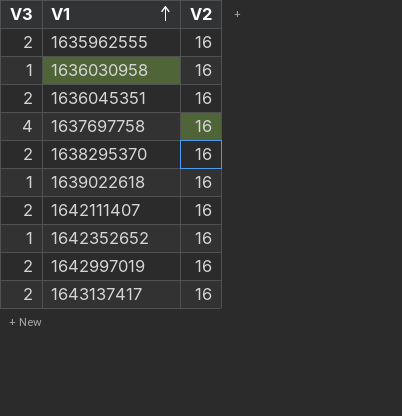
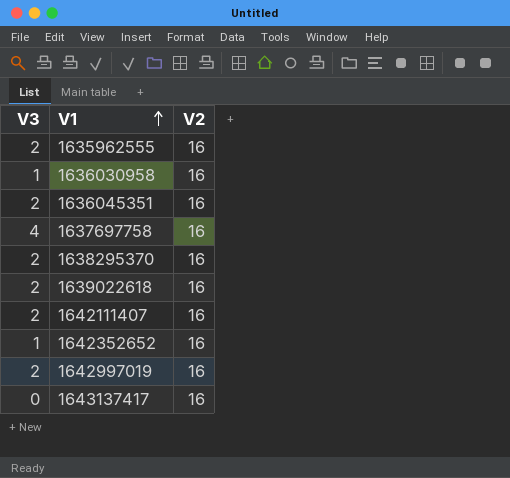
1639022618 | V3: 1 -> 2
1643137417 | V3: 2 -> 0

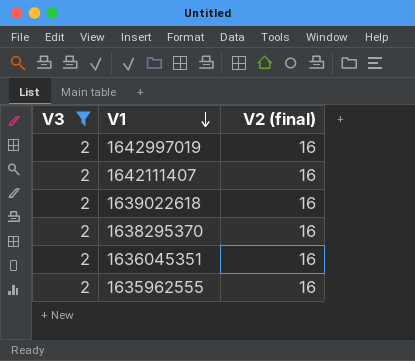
filter: none -> V3 = 2
row order: V1 ascending -> V1 descending
column name: V2 -> V2 (final)

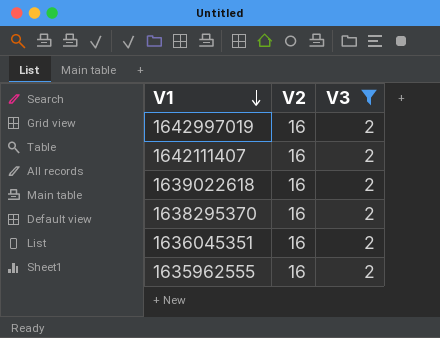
column name: V2 (final) -> V2
column V3 | position: 1 -> 3

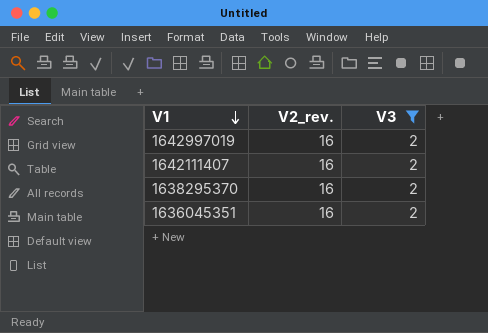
column name: V2 -> V2_rev.
row 1639022618: 16 | 2 -> none
row 1635962555: 16 | 2 -> none

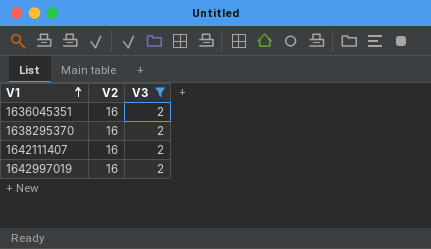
row order: V1 descending -> V1 ascending
column name: V2_rev. -> V2

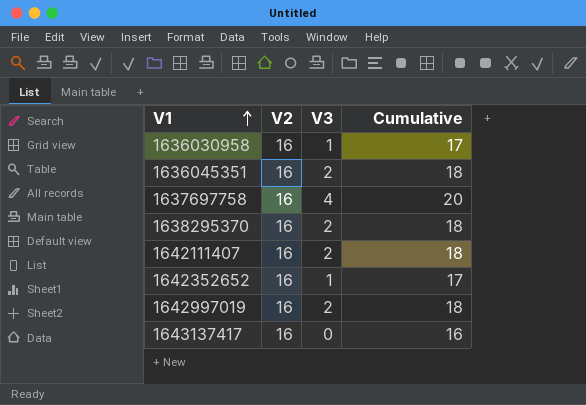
filter: V3 = 2 -> none
column Cumulative | formula: none -> [V2] + [V3]

